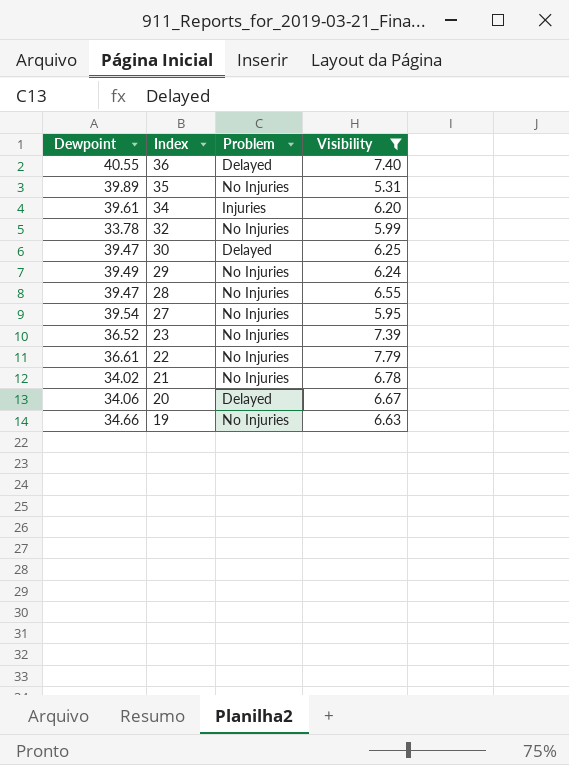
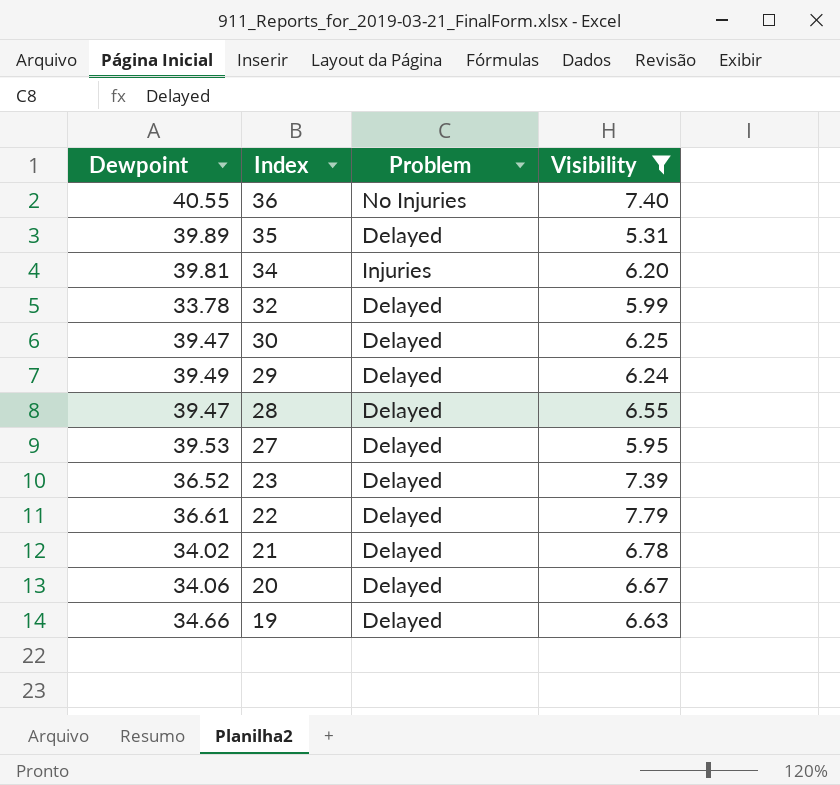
36 | Problem: Delayed -> No Injuries
35 | Problem: No Injuries -> Delayed
34 | Dewpoint: 39.61 -> 39.81
32 | Problem: No Injuries -> Delayed
29 | Problem: No Injuries -> Delayed
28 | Problem: No Injuries -> Delayed
27 | Dewpoint: 39.54 -> 39.53
27 | Problem: No Injuries -> Delayed
23 | Problem: No Injuries -> Delayed
22 | Problem: No Injuries -> Delayed
21 | Problem: No Injuries -> Delayed
19 | Problem: No Injuries -> Delayed

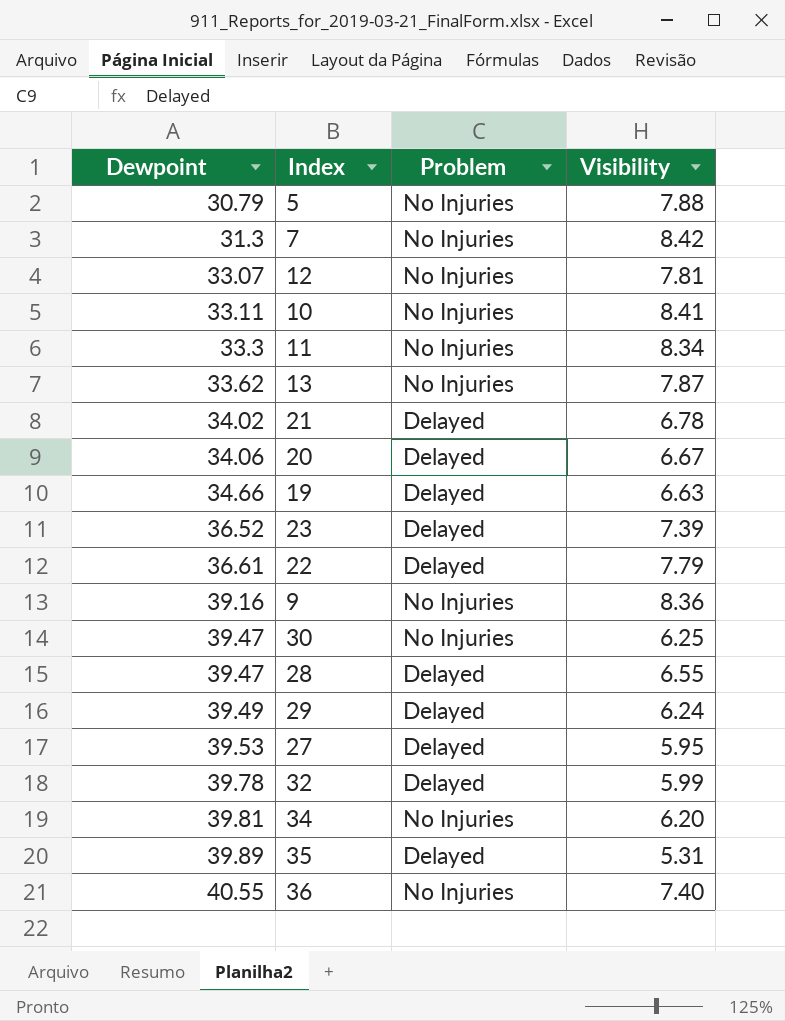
filter: Visibility <= 7.79 -> none
row order: Index descending -> Dewpoint ascending
30 | Problem: Delayed -> No Injuries
32 | Dewpoint: 33.78 -> 39.78
34 | Problem: Injuries -> No Injuries

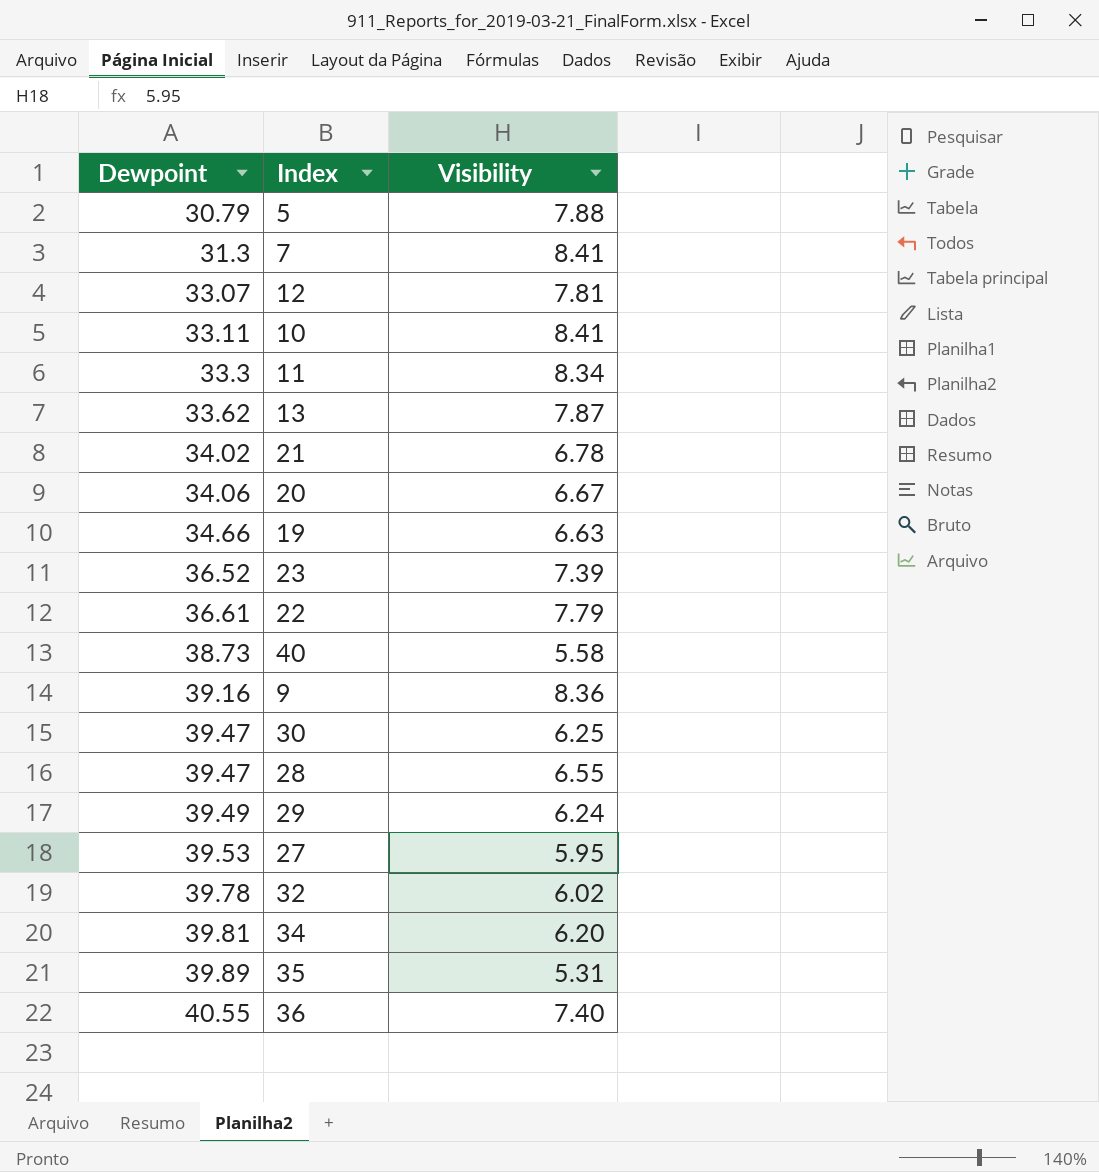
column Problem | position: 3 -> none
7 | Visibility: 8.42 -> 8.41
row 40: none -> 38.73 | 5.58
32 | Visibility: 5.99 -> 6.02

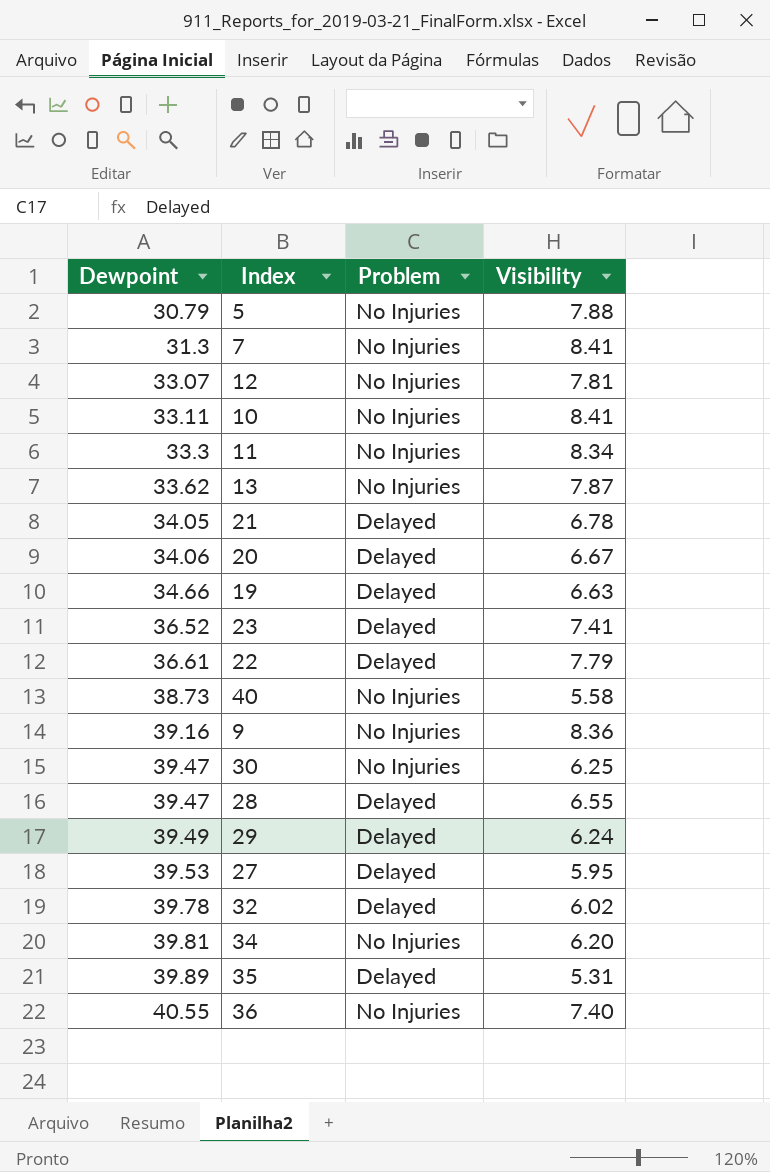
column Problem | position: none -> 3
21 | Dewpoint: 34.02 -> 34.05
23 | Visibility: 7.39 -> 7.41

